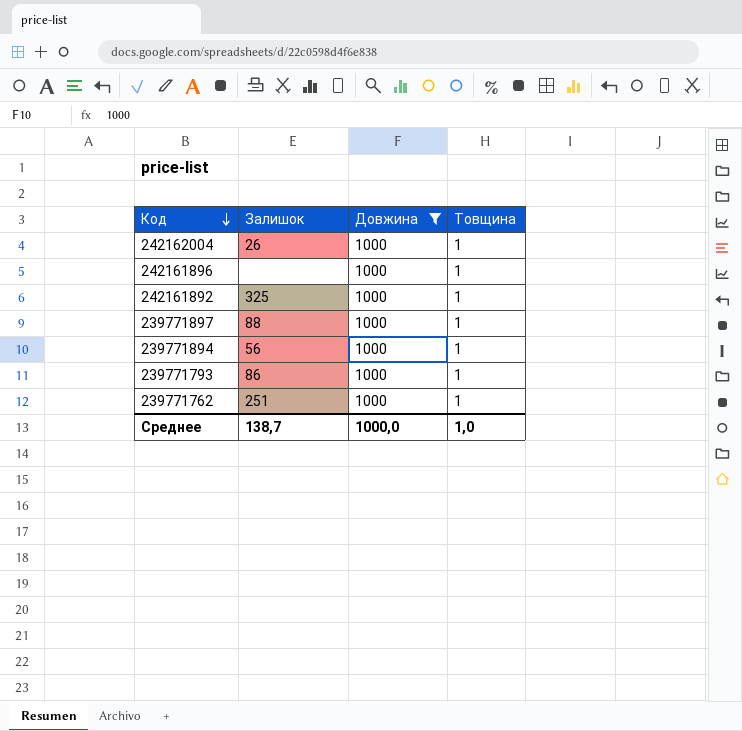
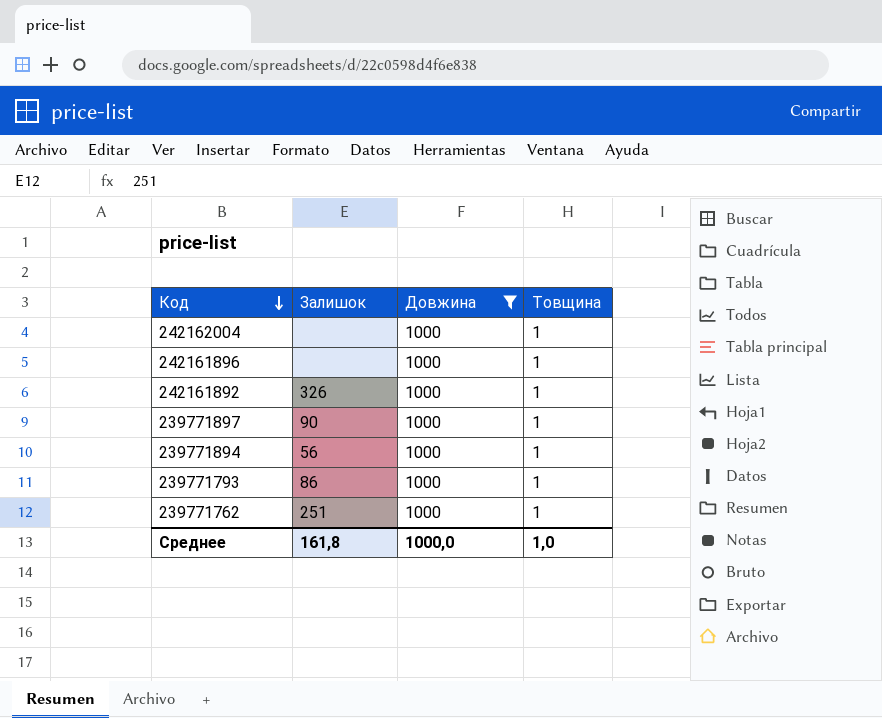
242162004 | Залишок: 26 -> none
242161892 | Залишок: 325 -> 326
239771897 | Залишок: 88 -> 90
Среднее | Залишок: 138,7 -> 161,8

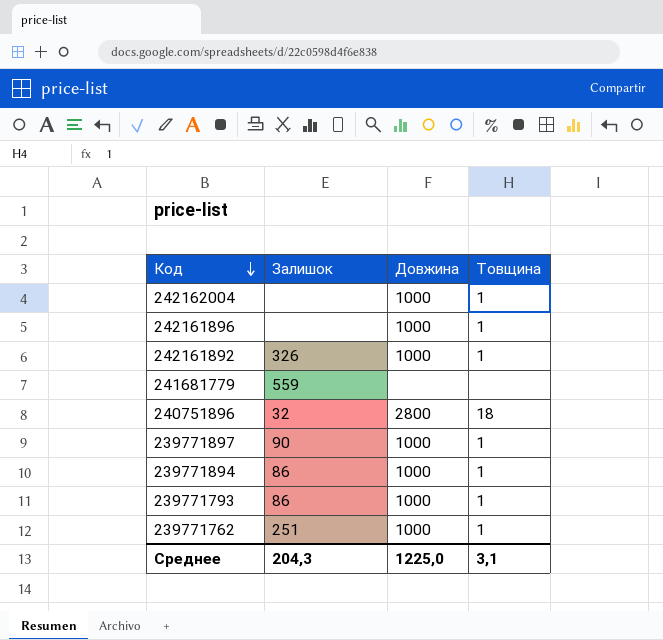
filter: Довжина = 1000 -> none
239771894 | Залишок: 56 -> 86
Среднее | Залишок: 161,8 -> 204,3
Среднее | Довжина: 1000,0 -> 1225,0
Среднее | Товщина: 1,0 -> 3,1

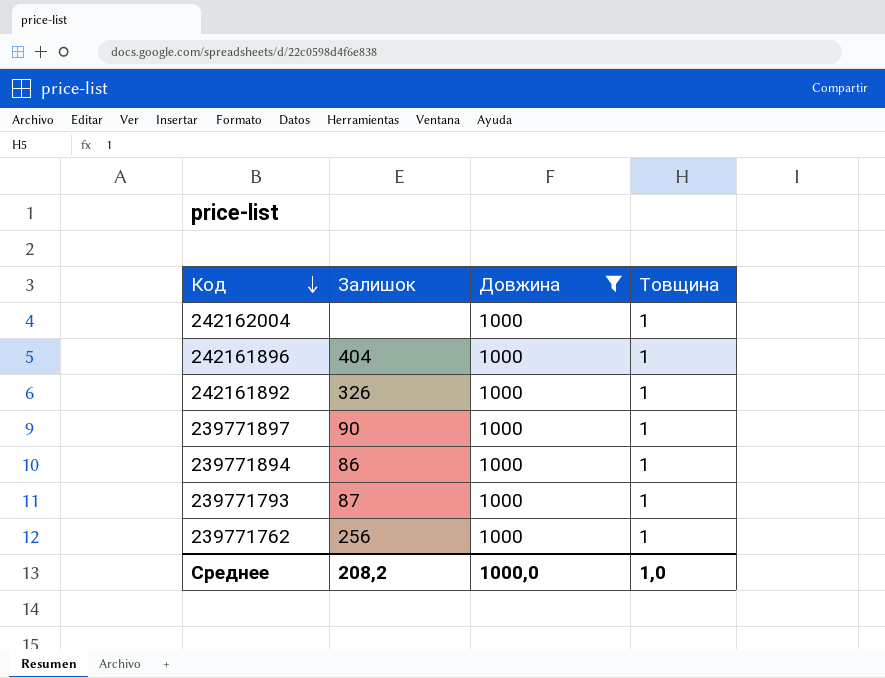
filter: none -> Довжина = 1000
242161896 | Залишок: none -> 404
239771793 | Залишок: 86 -> 87
239771762 | Залишок: 251 -> 256
Среднее | Залишок: 204,3 -> 208,2
Среднее | Довжина: 1225,0 -> 1000,0
Среднее | Товщина: 3,1 -> 1,0

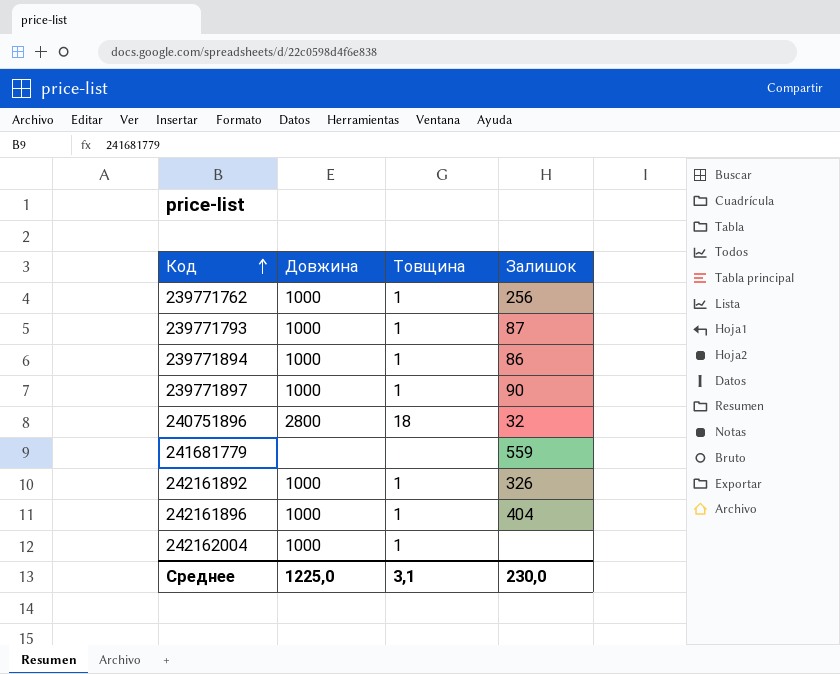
filter: Довжина = 1000 -> none
row order: Код descending -> Код ascending
column Залишок | position: 2 -> 4
Среднее | Довжина: 1000,0 -> 1225,0
Среднее | Товщина: 1,0 -> 3,1
Среднее | Залишок: 208,2 -> 230,0

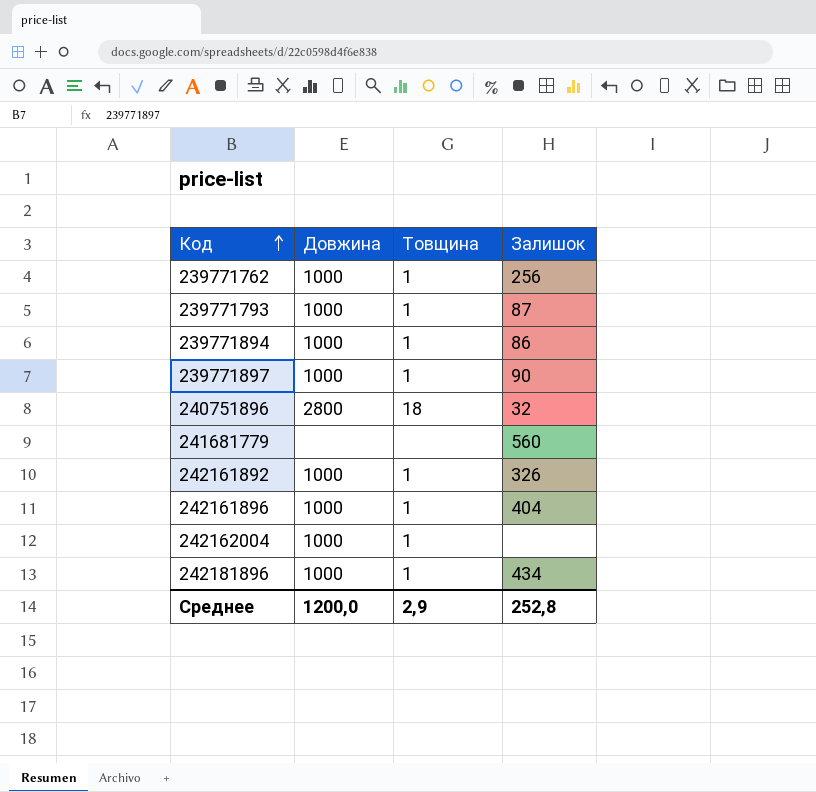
241681779 | Залишок: 559 -> 560
row 242181896: none -> 1000 | 1 | 434
Среднее | Довжина: 1225,0 -> 1200,0
Среднее | Товщина: 3,1 -> 2,9
Среднее | Залишок: 230,0 -> 252,8

